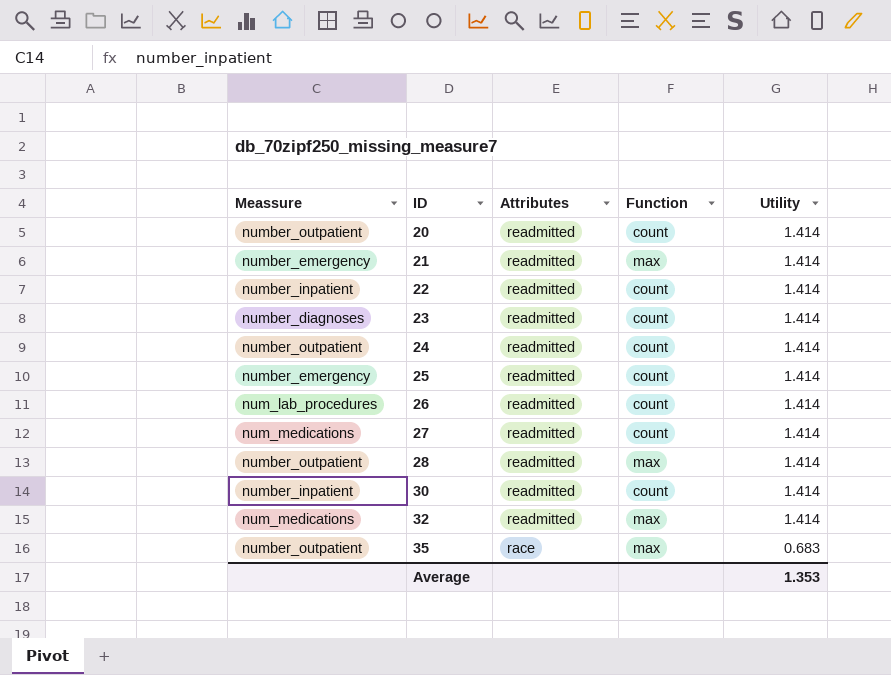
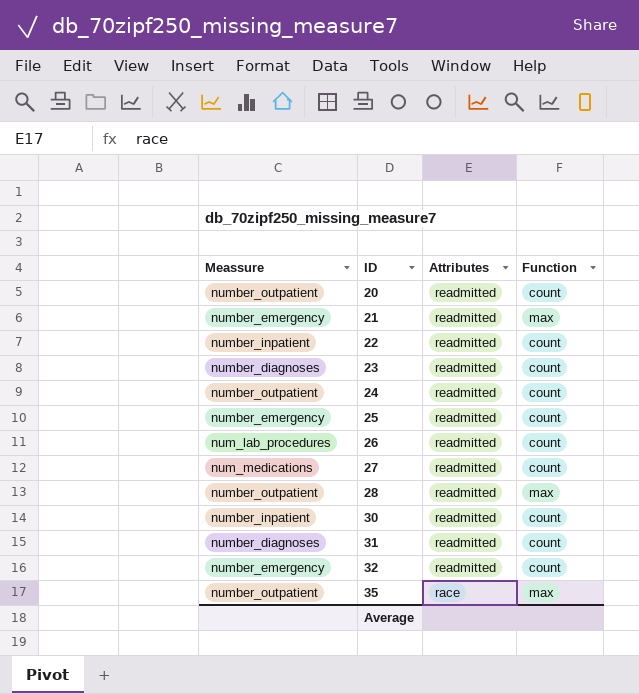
column Utility | position: 5 -> none
row 31: none -> number_diagnoses | readmitted | count
32 | Meassure: num_medications -> number_emergency
32 | Function: max -> count

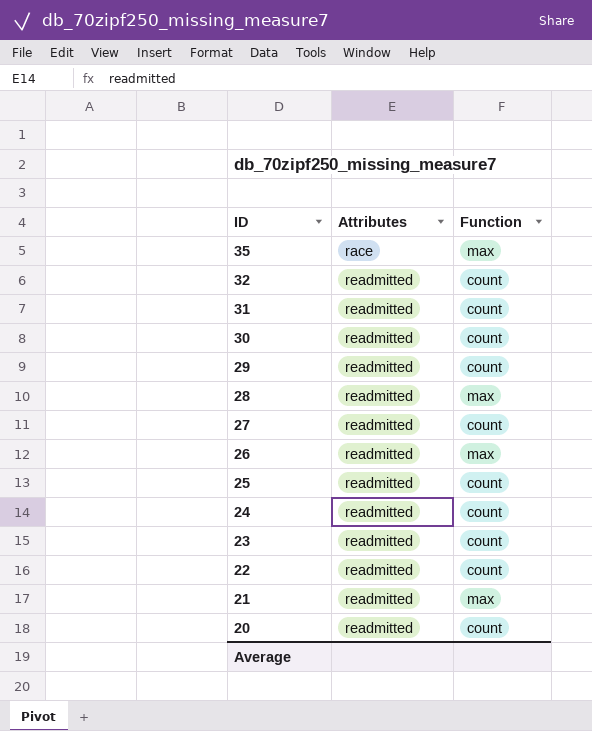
row order: ID ascending -> ID descending
column Meassure | position: 1 -> none
row 29: none -> readmitted | count
26 | Function: count -> max

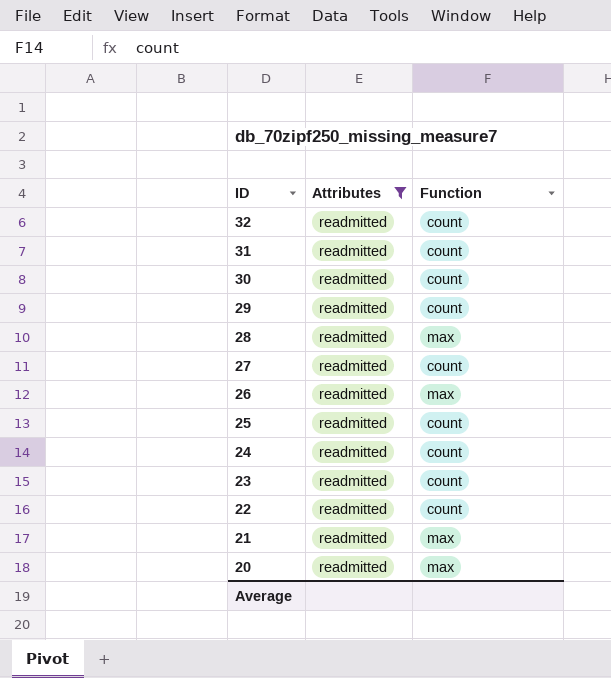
filter: none -> Attributes = readmitted
20 | Function: count -> max

